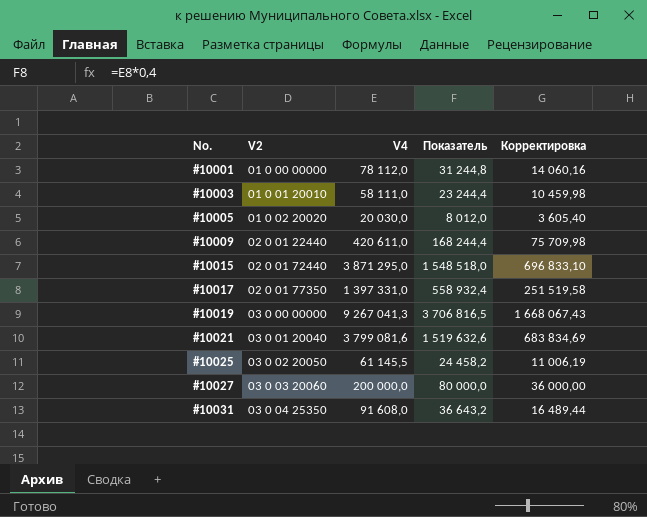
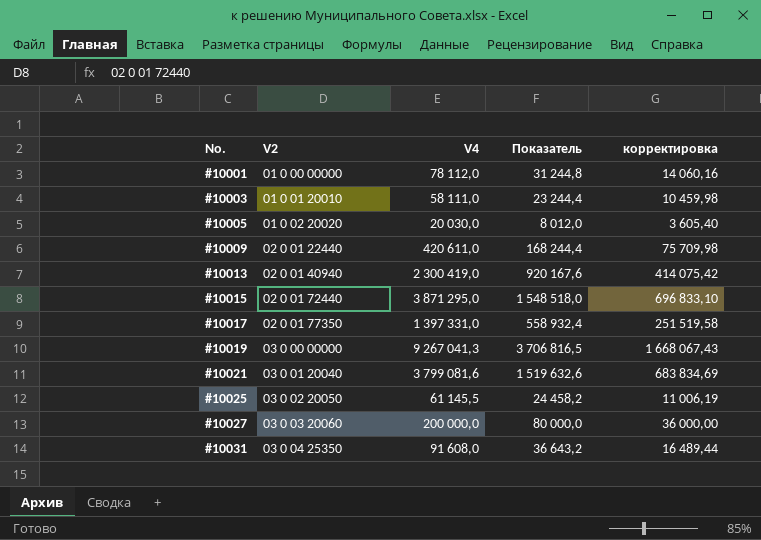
column name: Корректировка -> корректировка
row #10013: none -> 02 0 01 40940 | 2 300 419,0 | 920 167,6 | 414 075,42

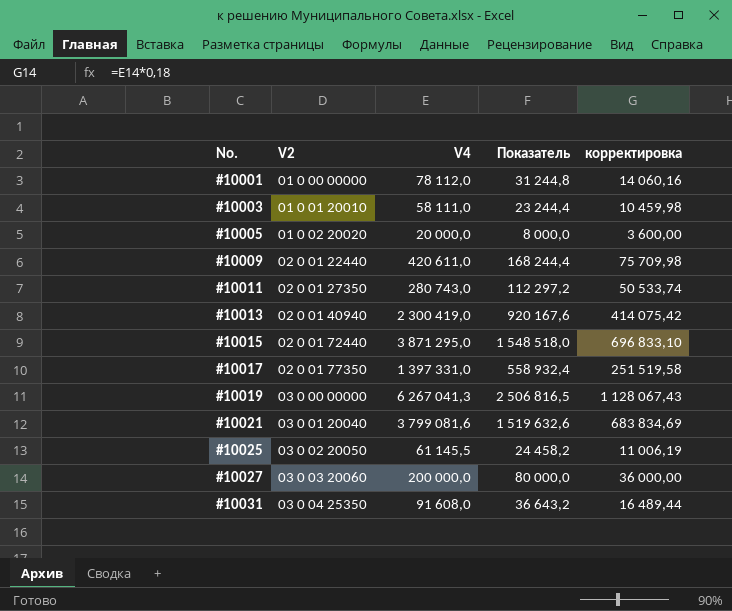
#10005 | V4: 20 030,0 -> 20 000,0
#10005 | Показатель: 8 012,0 -> 8 000,0
#10005 | корректировка: 3 605,40 -> 3 600,00
row #10011: none -> 02 0 01 27350 | 280 743,0 | 112 297,2 | 50 533,74
#10019 | V4: 9 267 041,3 -> 6 267 041,3
#10019 | Показатель: 3 706 816,5 -> 2 506 816,5
#10019 | корректировка: 1 668 067,43 -> 1 128 067,43

